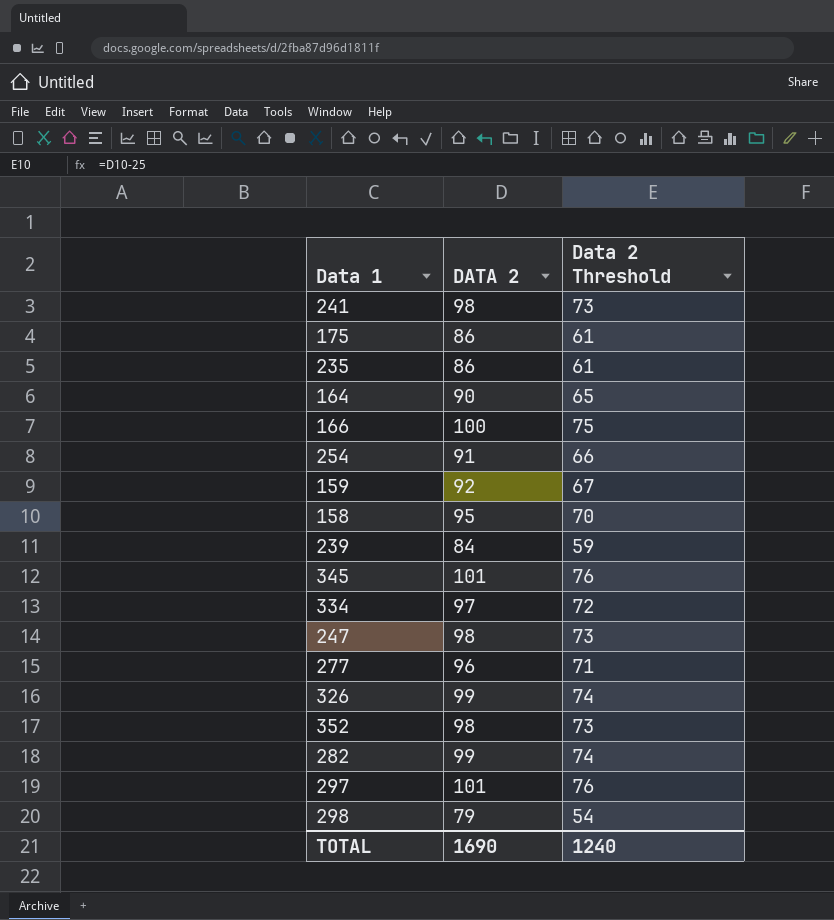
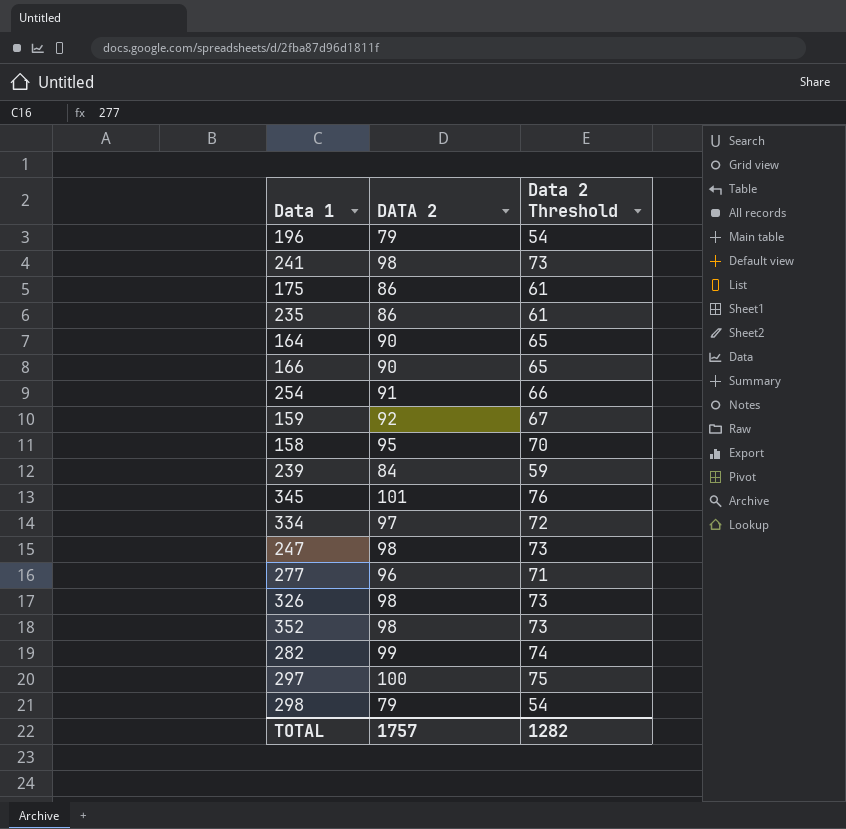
row 196: none -> 79 | 54
166 | DATA 2: 100 -> 90
166 | Data 2 Threshold: 75 -> 65
326 | DATA 2: 99 -> 98
326 | Data 2 Threshold: 74 -> 73
297 | DATA 2: 101 -> 100
297 | Data 2 Threshold: 76 -> 75
TOTAL | DATA 2: 1690 -> 1757
TOTAL | Data 2 Threshold: 1240 -> 1282

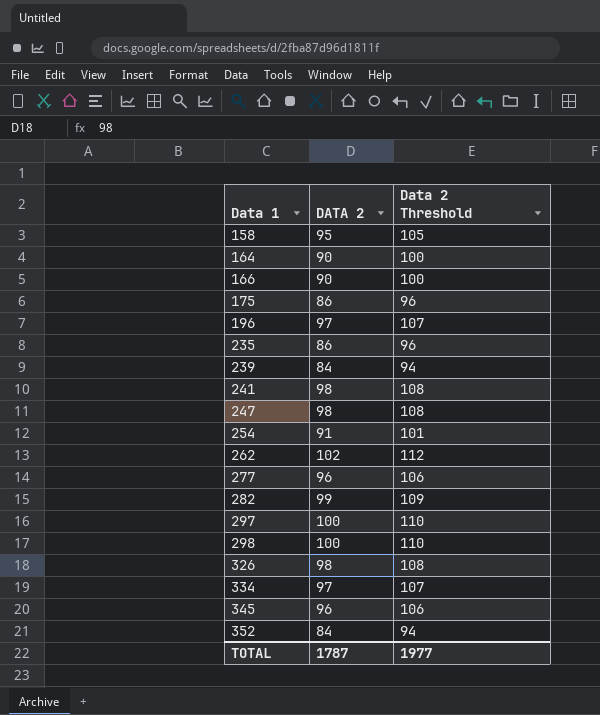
row order: none -> Data 1 ascending
column Data 2 Threshold | formula: [DATA 2] - 25 -> [DATA 2] + 10
row 159: 92 | 67 -> none
196 | DATA 2: 79 -> 97
row 262: none -> 102 | 112
298 | DATA 2: 79 -> 100
345 | DATA 2: 101 -> 96
352 | DATA 2: 98 -> 84
TOTAL | DATA 2: 1757 -> 1787
TOTAL | Data 2 Threshold: 1282 -> 1977

